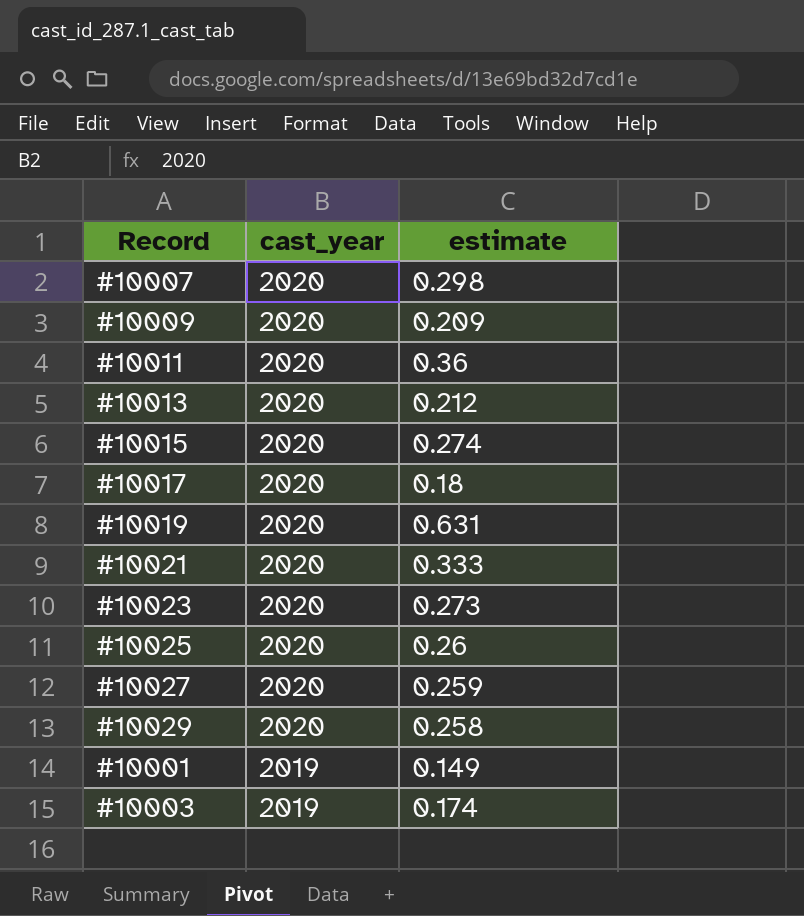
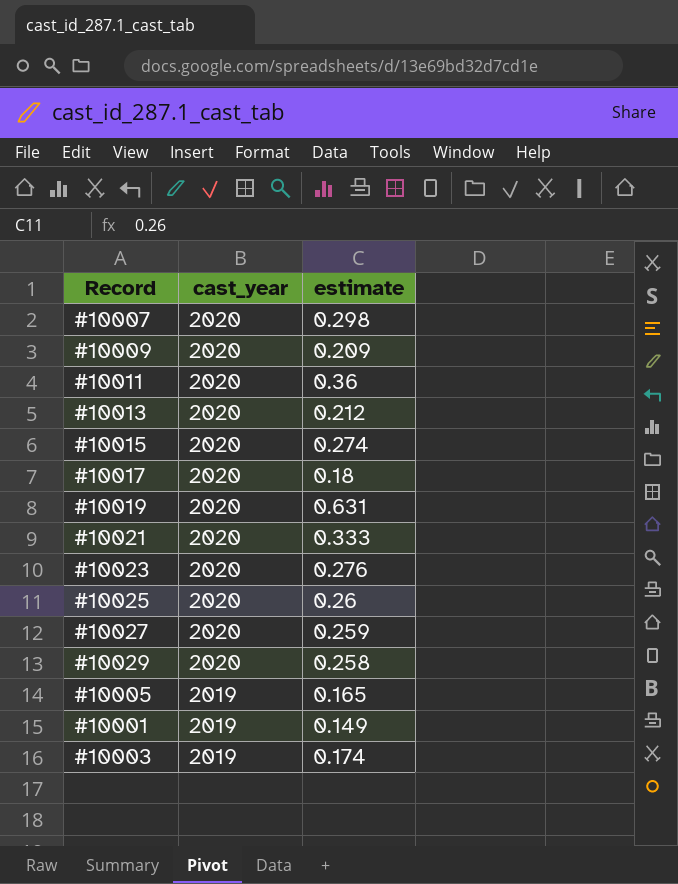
#10023 | estimate: 0.273 -> 0.276
row #10005: none -> 2019 | 0.165

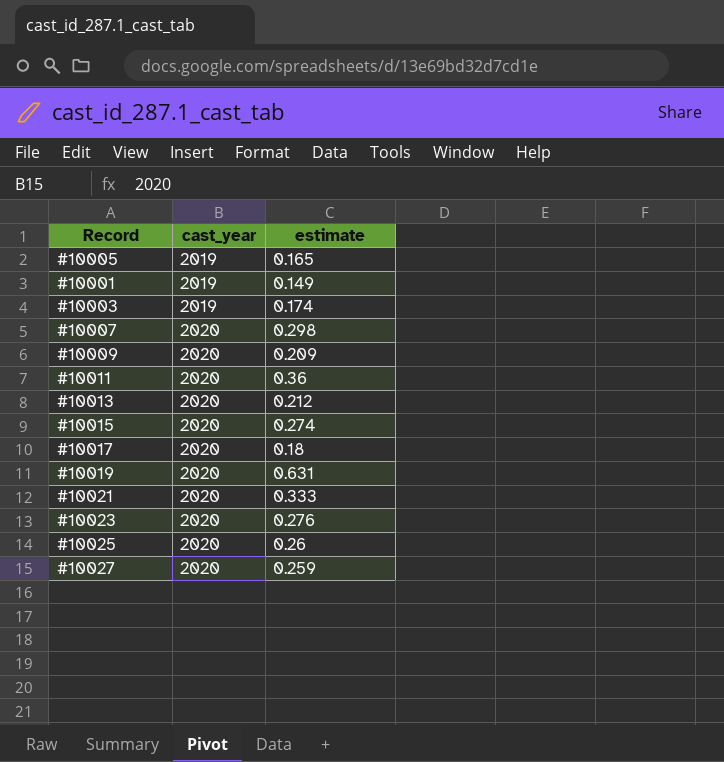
row order: cast_year descending -> cast_year ascending
row #10029: 2020 | 0.258 -> none

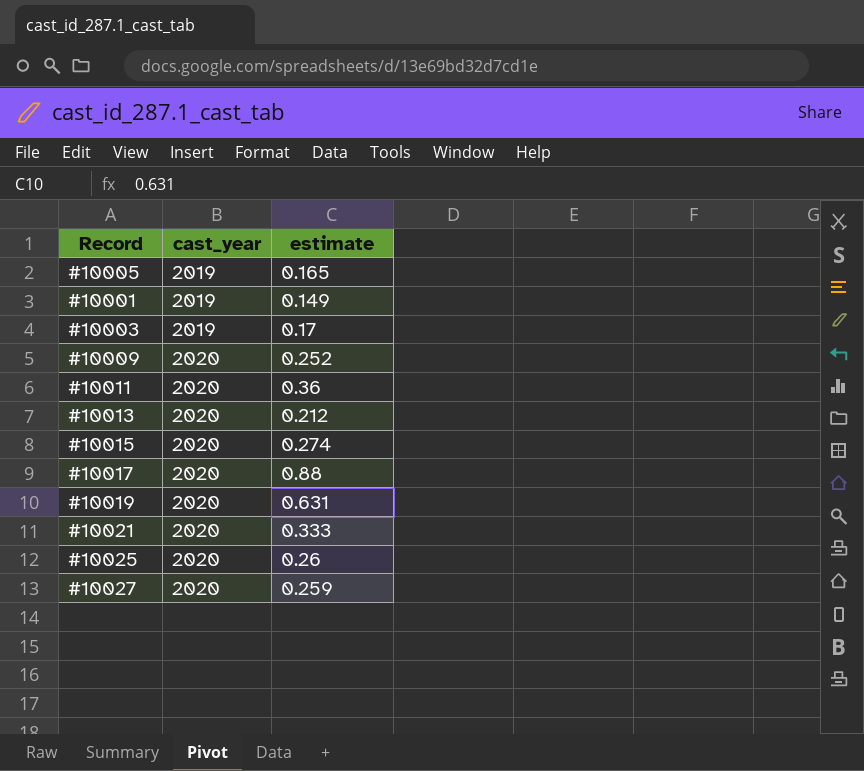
row #10007: 2020 | 0.298 -> none
row #10023: 2020 | 0.276 -> none
#10003 | estimate: 0.174 -> 0.17
#10009 | estimate: 0.209 -> 0.252
#10017 | estimate: 0.18 -> 0.88

